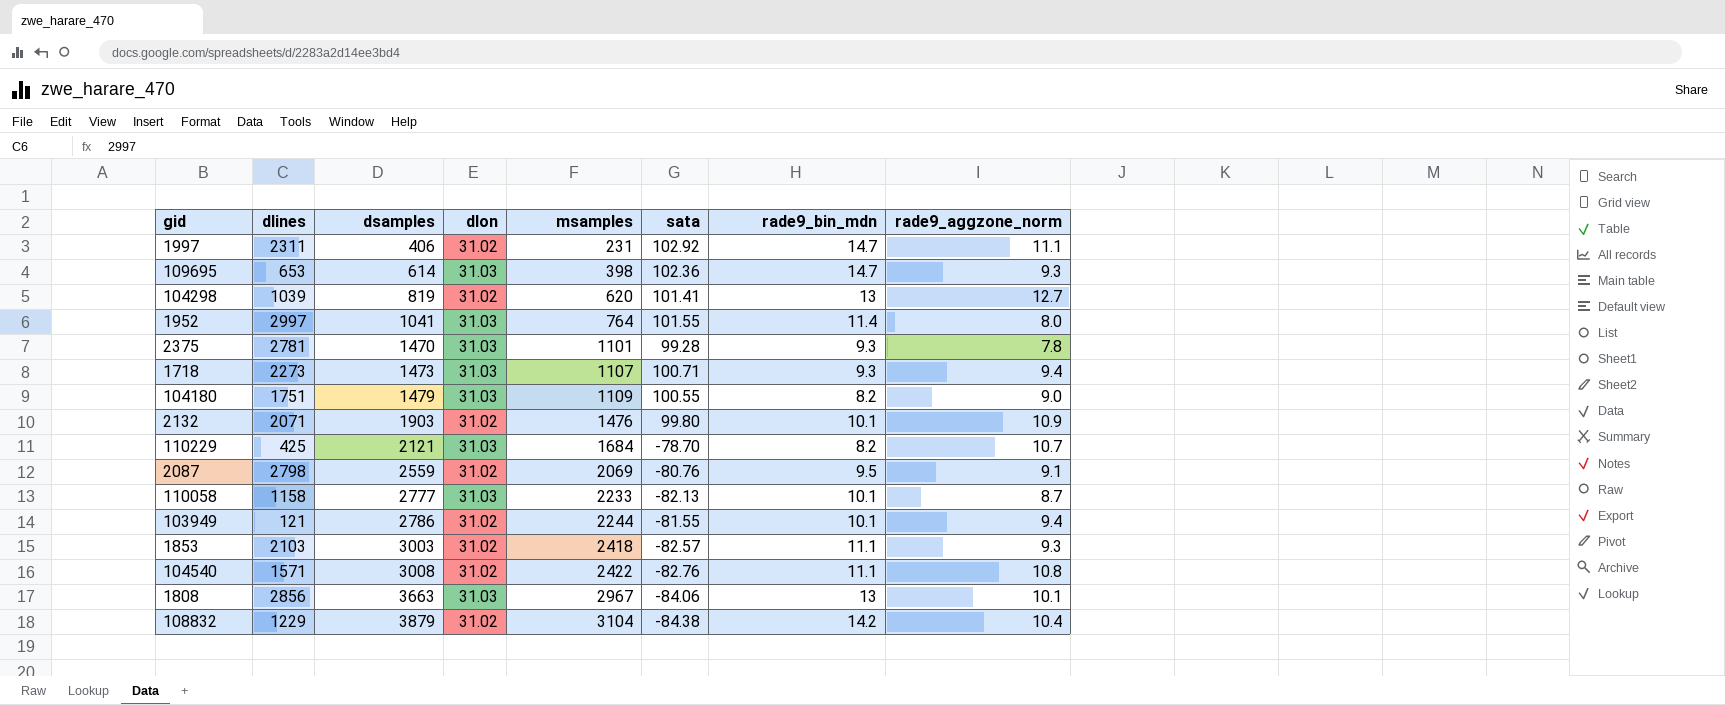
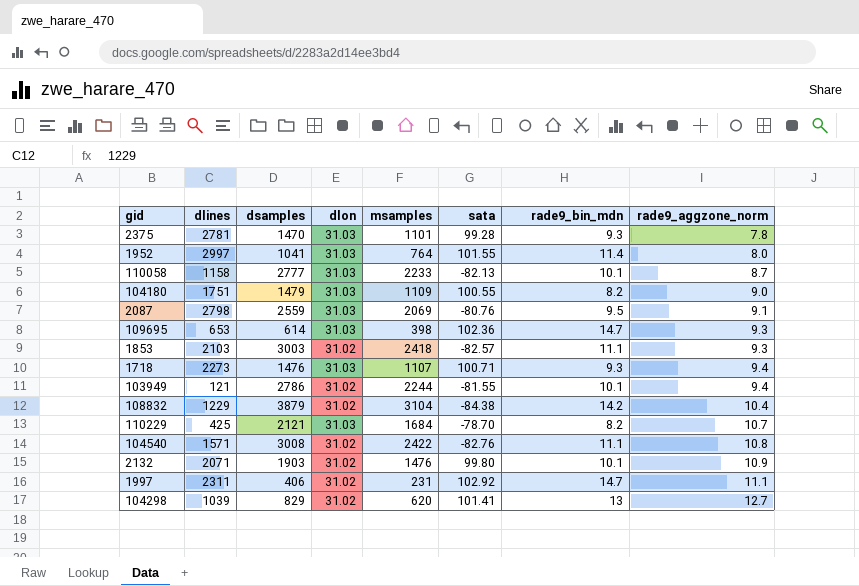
row order: dsamples ascending -> rade9_aggzone_norm ascending
row 1808: 2856 | 3663 | 31.03 | 2967 | -84.06 | 13 | 10.1 -> none
2087 | dlon: 31.02 -> 31.03
1718 | dsamples: 1473 -> 1476
104298 | dsamples: 819 -> 829

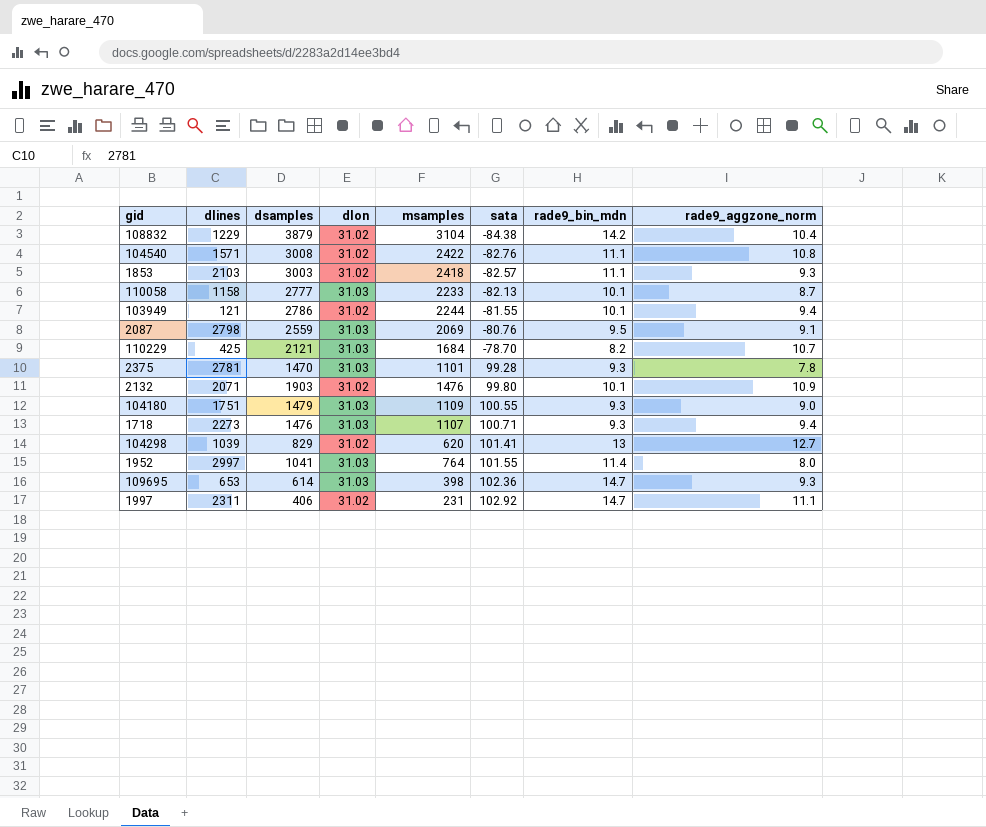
row order: rade9_aggzone_norm ascending -> sata ascending
104180 | rade9_bin_mdn: 8.2 -> 9.3

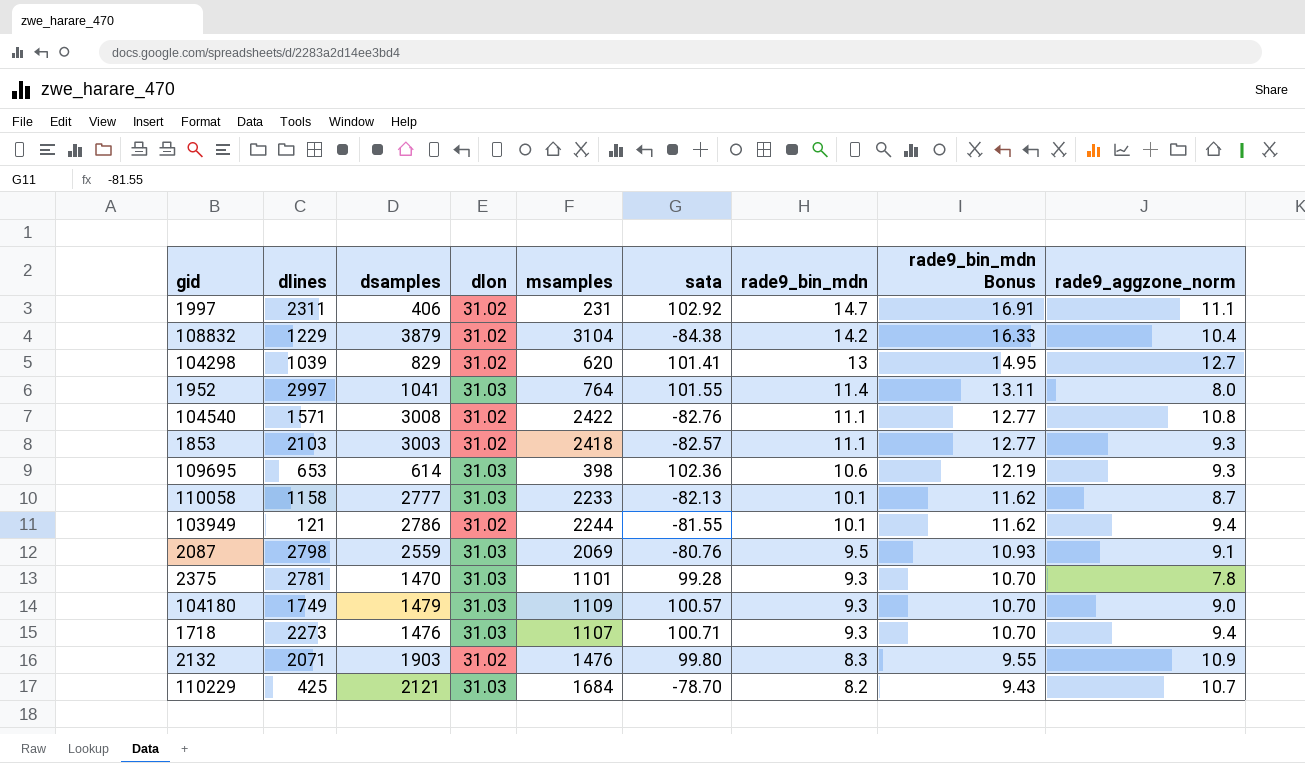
row order: sata ascending -> rade9_bin_mdn descending
column rade9_bin_mdn Bonus | formula: none -> [rade9_bin_mdn] * 1.15
109695 | rade9_bin_mdn: 14.7 -> 10.6
104180 | dlines: 1751 -> 1749
104180 | sata: 100.55 -> 100.57
2132 | rade9_bin_mdn: 10.1 -> 8.3

